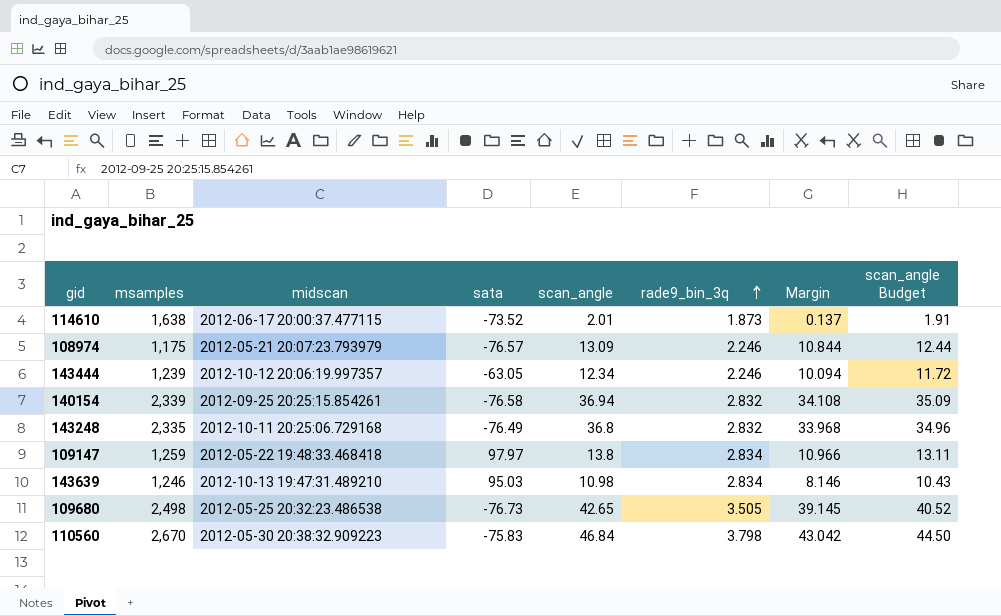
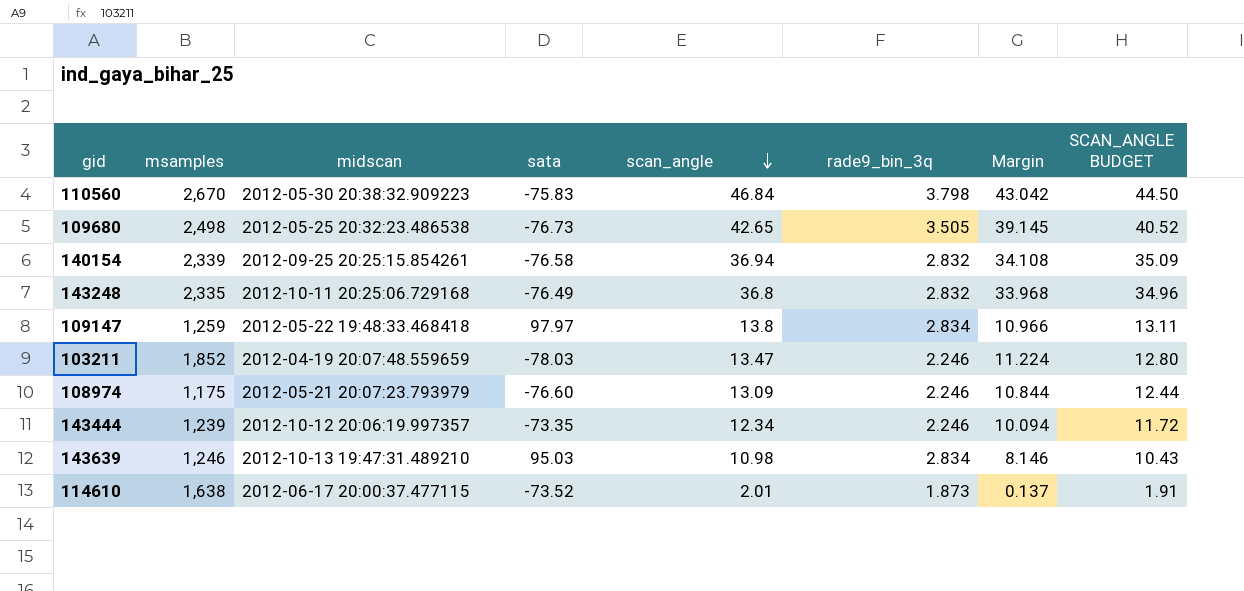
row order: rade9_bin_3q ascending -> scan_angle descending
column name: scan_angle Budget -> SCAN_ANGLE BUDGET
row 103211: none -> 1,852 | 2012-04-19 20:07:48.559659 | -78.03 | 13.47 | 2.246 | 11.224 | 12.80
108974 | sata: -76.57 -> -76.60
143444 | sata: -63.05 -> -73.35

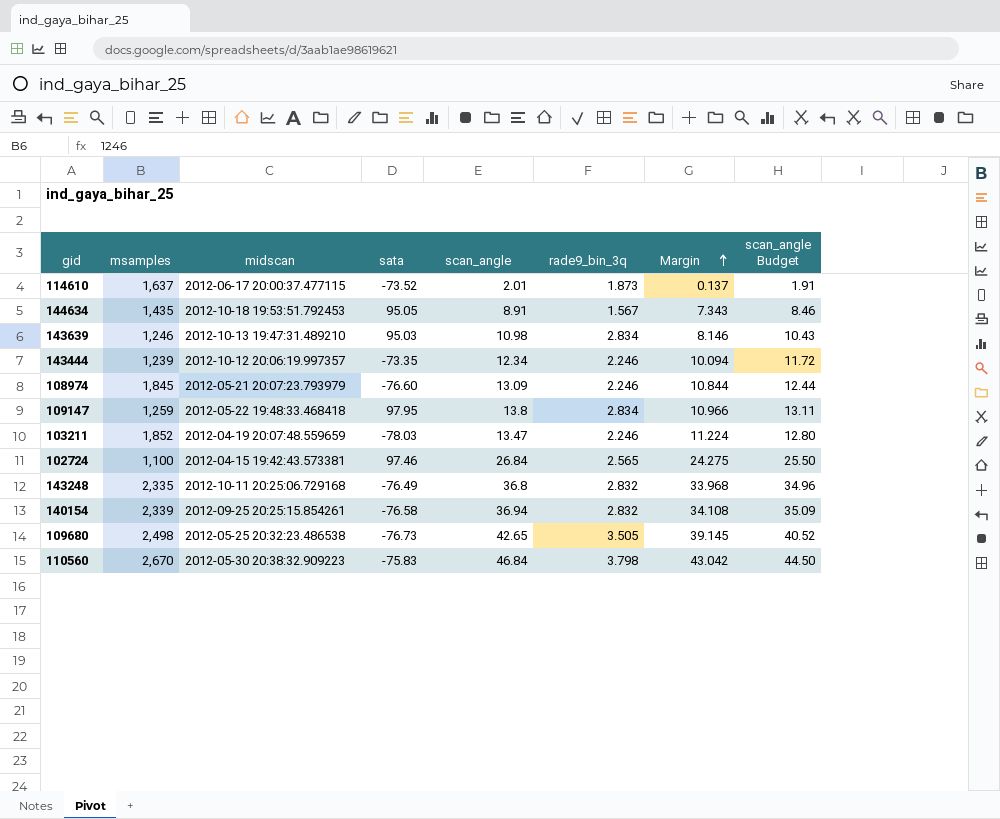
row order: scan_angle descending -> Margin ascending
column name: SCAN_ANGLE BUDGET -> scan_angle Budget
114610 | msamples: 1,638 -> 1,637
row 144634: none -> 1,435 | 2012-10-18 19:53:51.792453 | 95.05 | 8.91 | 1.567 | 7.343 | 8.46
108974 | msamples: 1,175 -> 1,845
109147 | sata: 97.97 -> 97.95
row 102724: none -> 1,100 | 2012-04-15 19:42:43.573381 | 97.46 | 26.84 | 2.565 | 24.275 | 25.50

